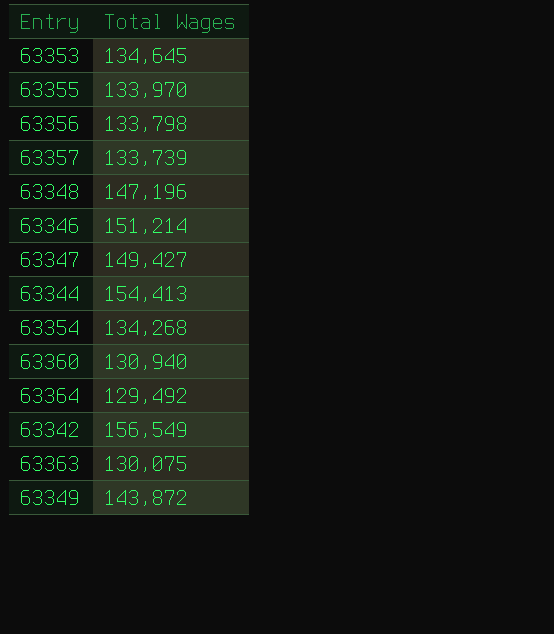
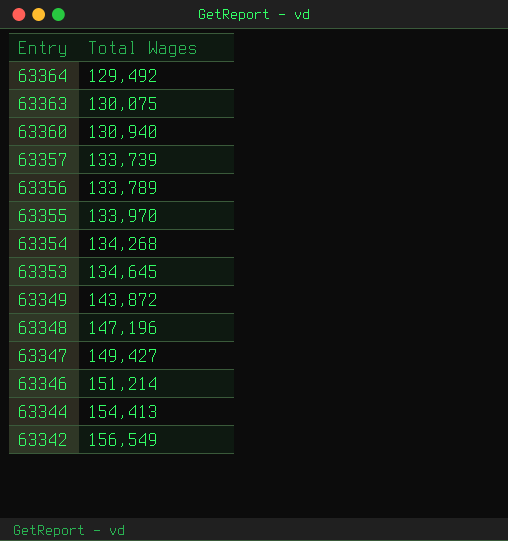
row order: none -> Entry descending
63356 | Total Wages: 133,798 -> 133,789

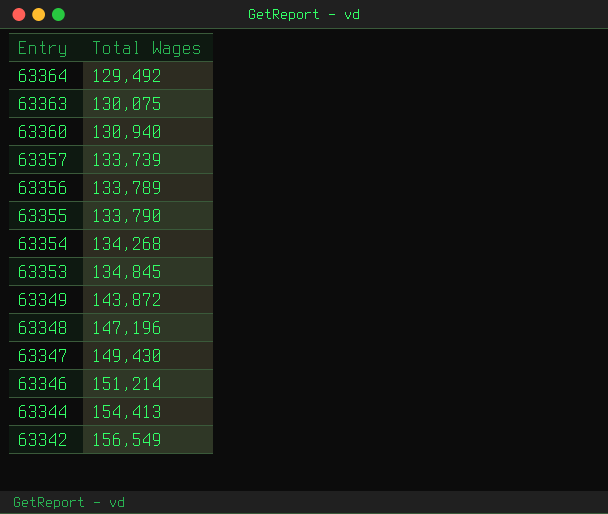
63355 | Total Wages: 133,970 -> 133,790
63353 | Total Wages: 134,645 -> 134,845
63347 | Total Wages: 149,427 -> 149,430

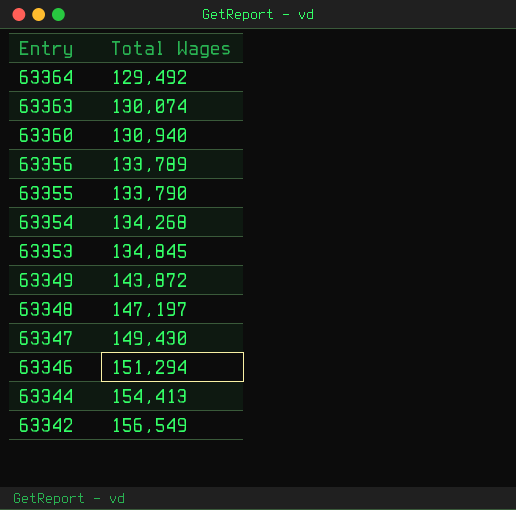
row 63357: 133,739 -> none
63363 | Total Wages: 130,075 -> 130,074
63348 | Total Wages: 147,196 -> 147,197
63346 | Total Wages: 151,214 -> 151,294

